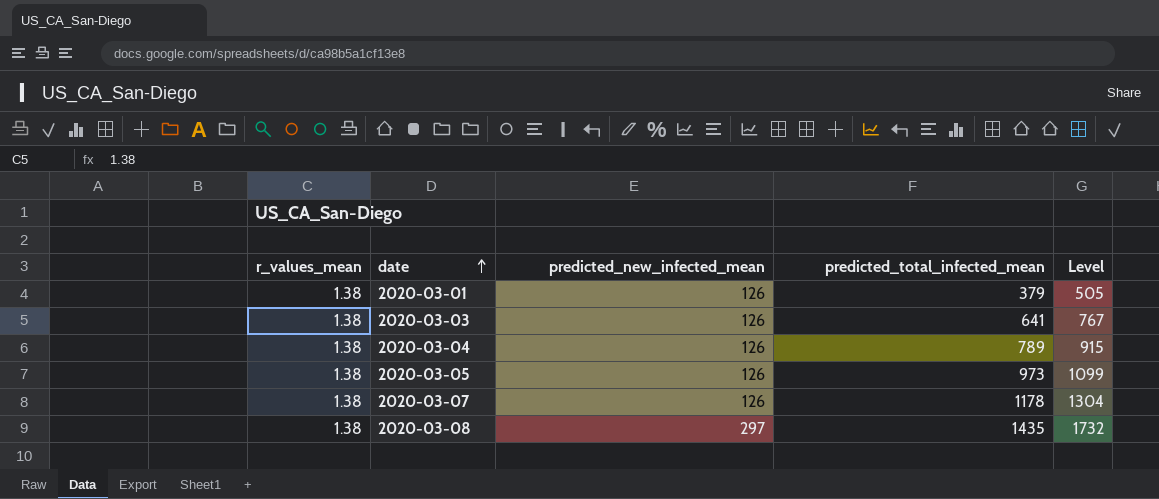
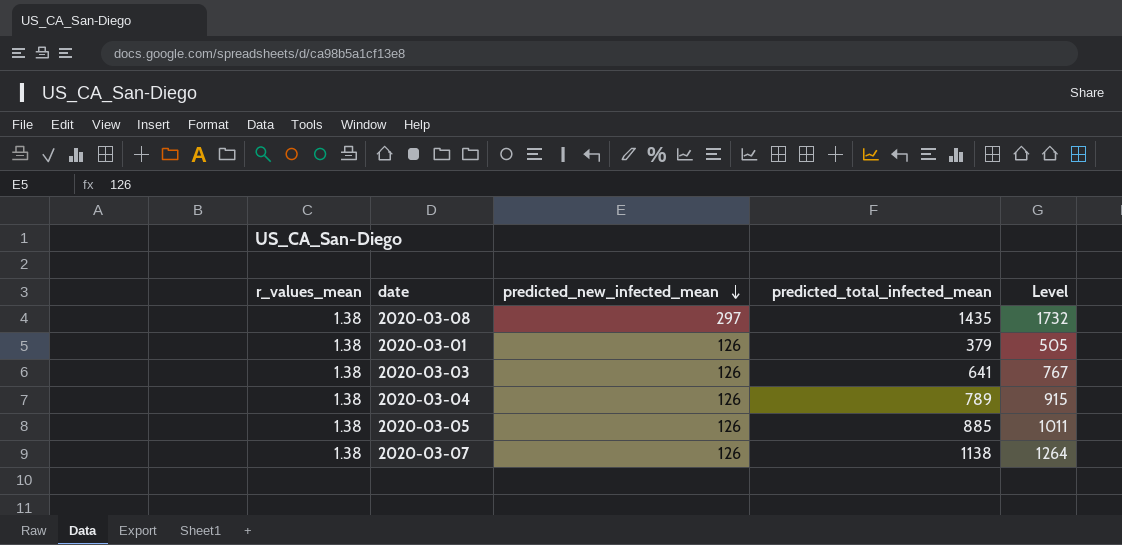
row order: date ascending -> predicted_new_infected_mean descending
2020-03-05 | predicted_total_infected_mean: 973 -> 885
2020-03-05 | Level: 1099 -> 1011
2020-03-07 | predicted_total_infected_mean: 1178 -> 1138
2020-03-07 | Level: 1304 -> 1264

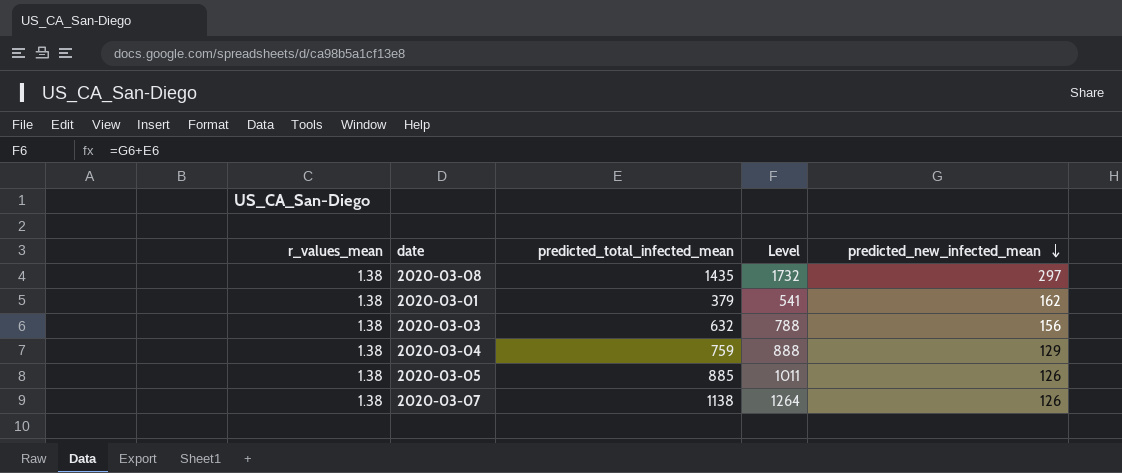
column predicted_new_infected_mean | position: 3 -> 5
2020-03-01 | Level: 505 -> 541
2020-03-01 | predicted_new_infected_mean: 126 -> 162
2020-03-03 | predicted_total_infected_mean: 641 -> 632
2020-03-03 | Level: 767 -> 788
2020-03-03 | predicted_new_infected_mean: 126 -> 156
2020-03-04 | predicted_total_infected_mean: 789 -> 759
2020-03-04 | Level: 915 -> 888
2020-03-04 | predicted_new_infected_mean: 126 -> 129

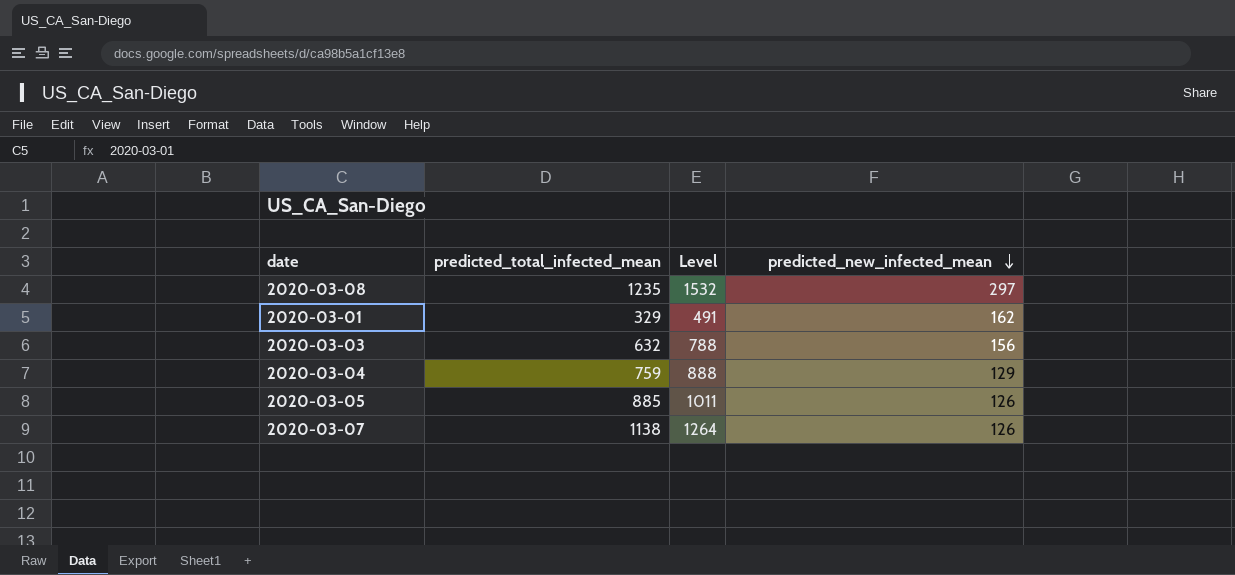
column r_values_mean | position: 1 -> none
2020-03-08 | predicted_total_infected_mean: 1435 -> 1235
2020-03-08 | Level: 1732 -> 1532
2020-03-01 | predicted_total_infected_mean: 379 -> 329
2020-03-01 | Level: 541 -> 491

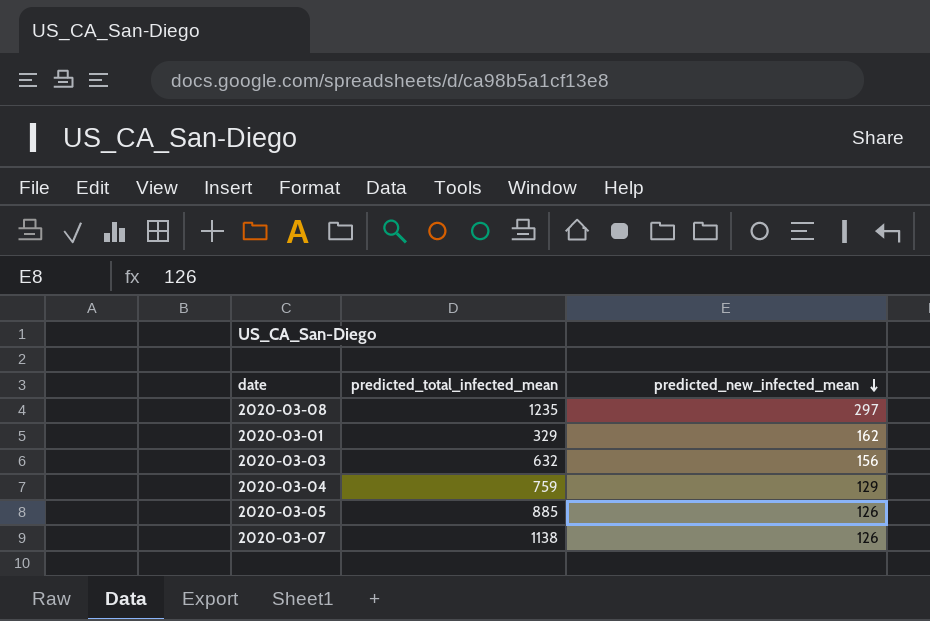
column Level | formula: [predicted_total_infected_mean] + [predicted_new_infected_mean] -> none

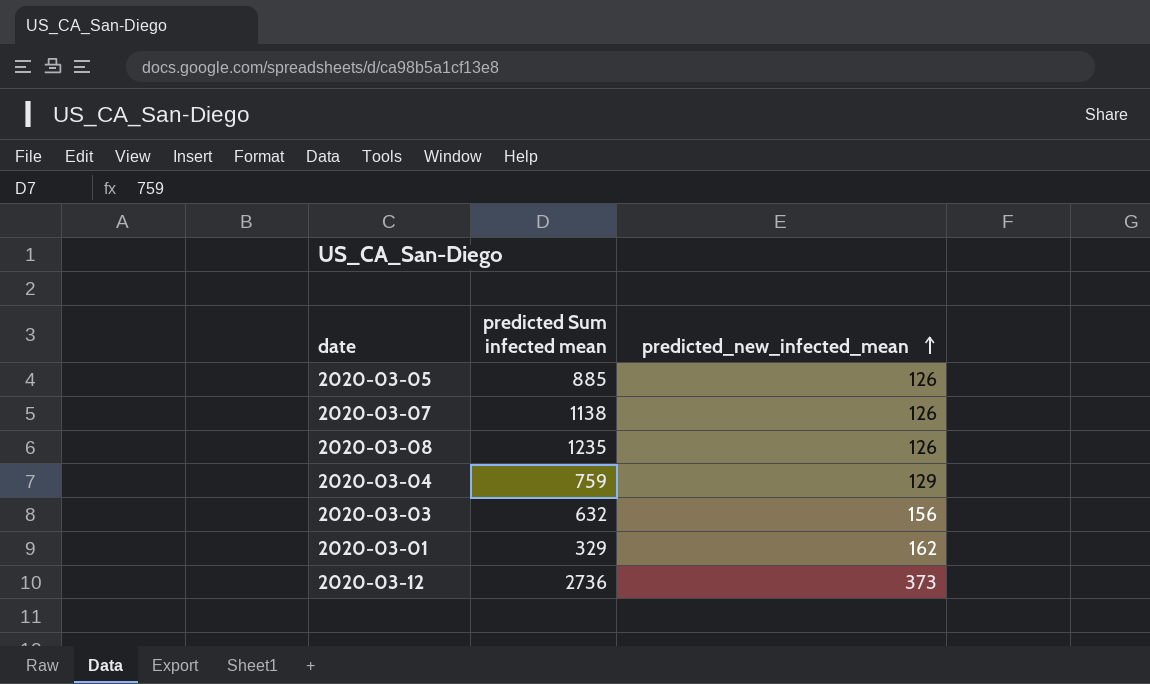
row order: predicted_new_infected_mean descending -> predicted_new_infected_mean ascending
column name: predicted_total_infected_mean -> predicted Sum infected mean
2020-03-08 | predicted_new_infected_mean: 297 -> 126
row 2020-03-12: none -> 2736 | 373

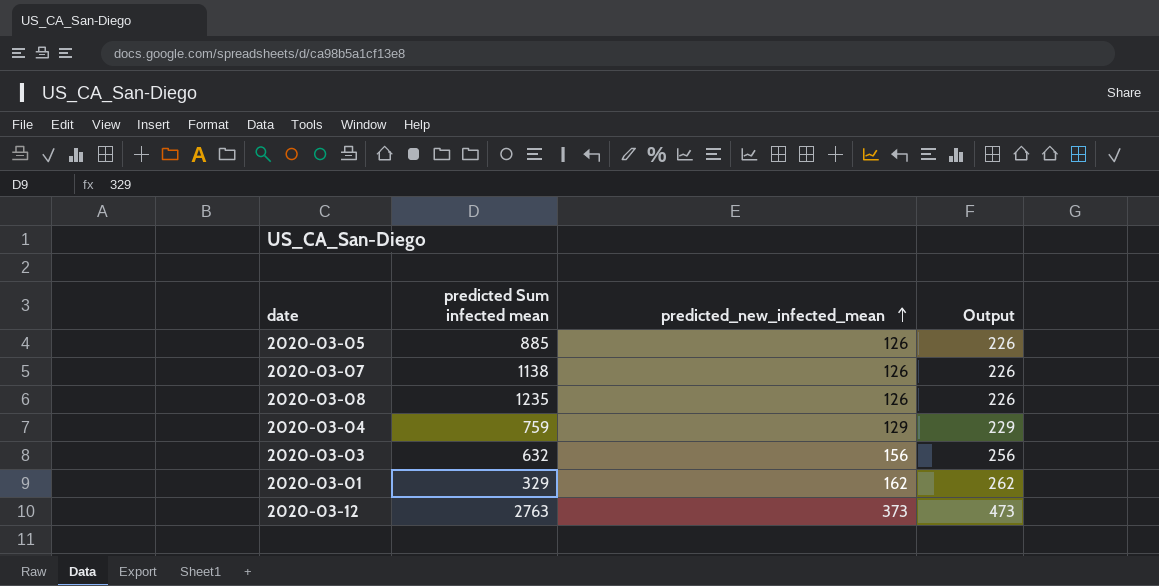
column Output | formula: none -> [predicted_new_infected_mean] + 100
2020-03-12 | predicted Sum infected mean: 2736 -> 2763

